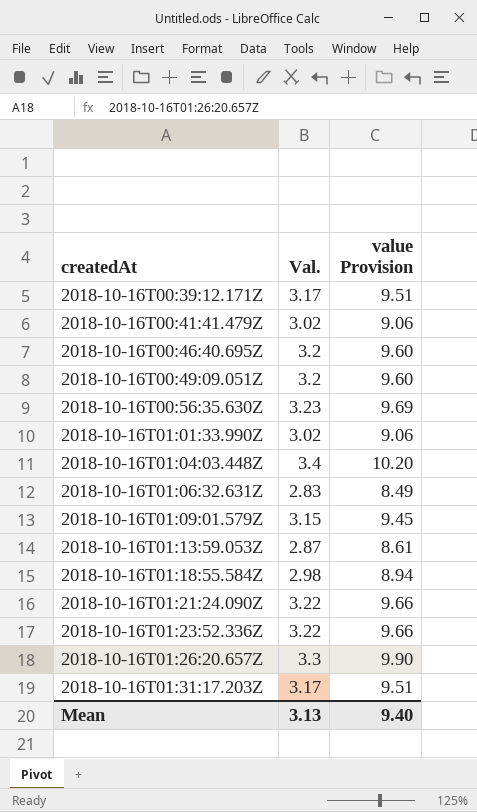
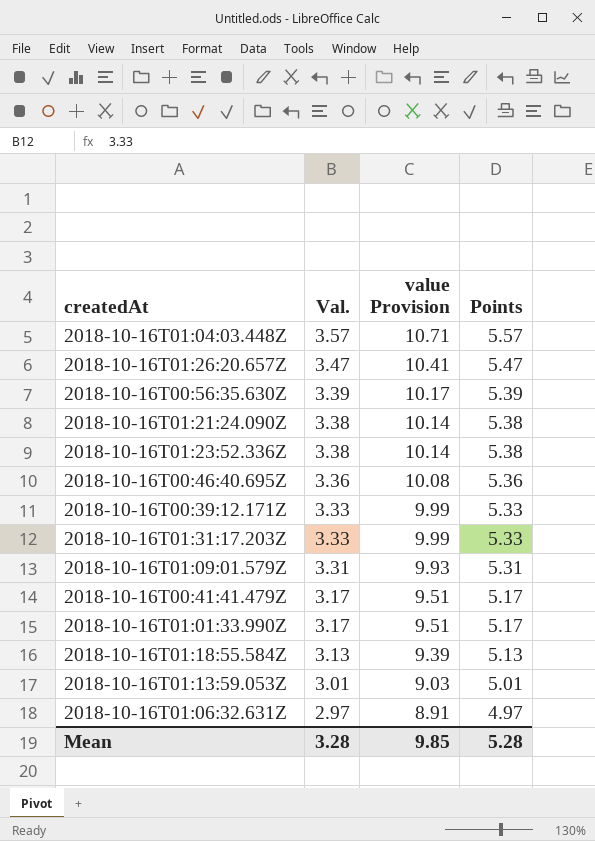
row order: createdAt ascending -> Val. descending
column Points | formula: none -> [Val.] + 2
row 2018-10-16T00:49:09.051Z: 3.2 | 9.60 -> none
2018-10-16T01:04:03.448Z | Val.: 3.4 -> 3.57
2018-10-16T01:04:03.448Z | value Provision: 10.20 -> 10.71
2018-10-16T01:26:20.657Z | Val.: 3.3 -> 3.47
2018-10-16T01:26:20.657Z | value Provision: 9.90 -> 10.41
2018-10-16T00:56:35.630Z | Val.: 3.23 -> 3.39
2018-10-16T00:56:35.630Z | value Provision: 9.69 -> 10.17
2018-10-16T01:21:24.090Z | Val.: 3.22 -> 3.38
2018-10-16T01:21:24.090Z | value Provision: 9.66 -> 10.14
2018-10-16T01:23:52.336Z | Val.: 3.22 -> 3.38
2018-10-16T01:23:52.336Z | value Provision: 9.66 -> 10.14
2018-10-16T00:46:40.695Z | Val.: 3.2 -> 3.36
2018-10-16T00:46:40.695Z | value Provision: 9.60 -> 10.08
2018-10-16T00:39:12.171Z | Val.: 3.17 -> 3.33
2018-10-16T00:39:12.171Z | value Provision: 9.51 -> 9.99
2018-10-16T01:31:17.203Z | Val.: 3.17 -> 3.33
2018-10-16T01:31:17.203Z | value Provision: 9.51 -> 9.99
2018-10-16T01:09:01.579Z | Val.: 3.15 -> 3.31
2018-10-16T01:09:01.579Z | value Provision: 9.45 -> 9.93
2018-10-16T00:41:41.479Z | Val.: 3.02 -> 3.17
2018-10-16T00:41:41.479Z | value Provision: 9.06 -> 9.51
2018-10-16T01:01:33.990Z | Val.: 3.02 -> 3.17
2018-10-16T01:01:33.990Z | value Provision: 9.06 -> 9.51
2018-10-16T01:18:55.584Z | Val.: 2.98 -> 3.13
2018-10-16T01:18:55.584Z | value Provision: 8.94 -> 9.39
2018-10-16T01:13:59.053Z | Val.: 2.87 -> 3.01
2018-10-16T01:13:59.053Z | value Provision: 8.61 -> 9.03
2018-10-16T01:06:32.631Z | Val.: 2.83 -> 2.97
2018-10-16T01:06:32.631Z | value Provision: 8.49 -> 8.91
Mean | Val.: 3.13 -> 3.28
Mean | value Provision: 9.40 -> 9.85

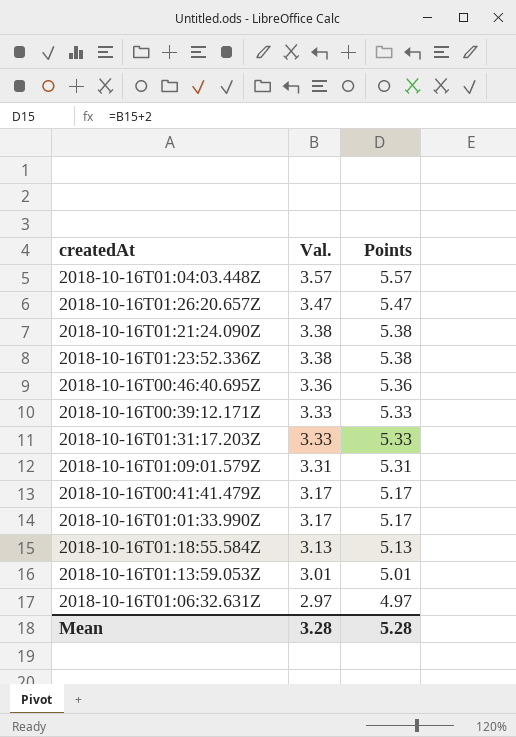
column value Provision | formula: [Val.] * 3 -> none
row 2018-10-16T00:56:35.630Z: 3.39 | 10.17 | 5.39 -> none

